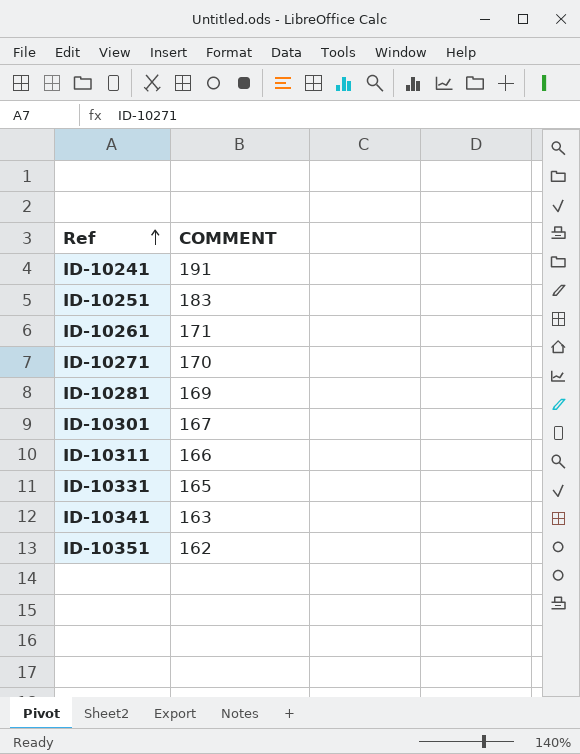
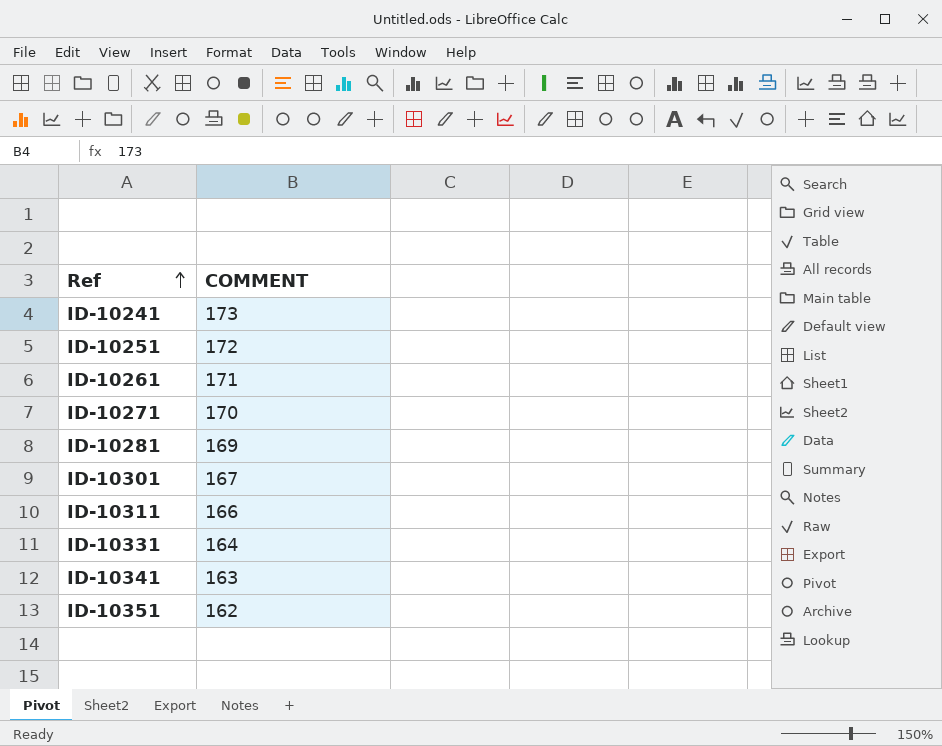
ID-10241 | COMMENT: 191 -> 173
ID-10251 | COMMENT: 183 -> 172
ID-10331 | COMMENT: 165 -> 164

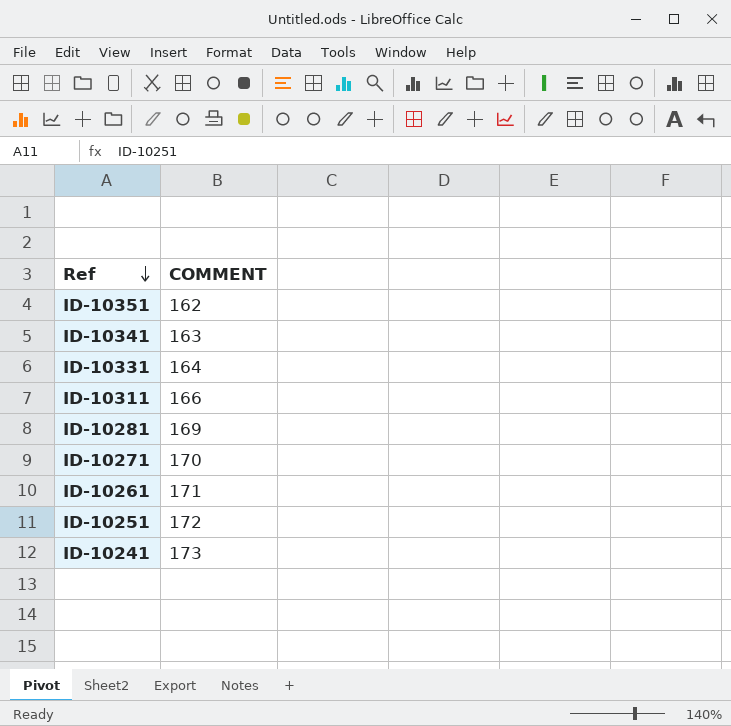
row order: Ref ascending -> Ref descending
row ID-10301: 167 -> none

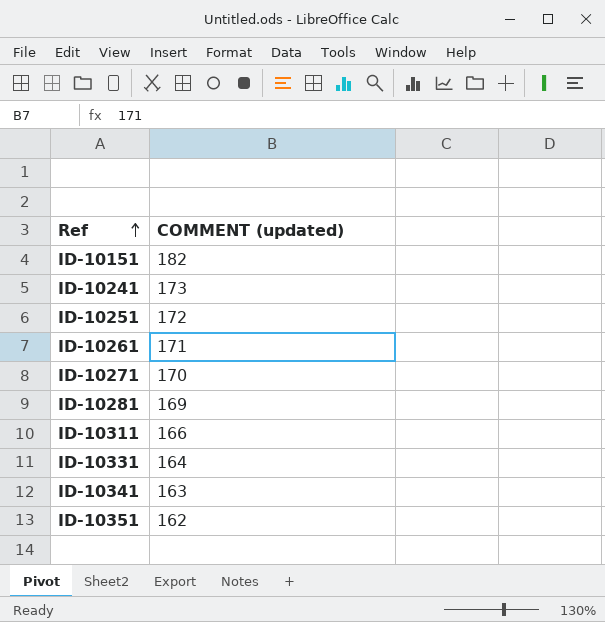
row order: Ref descending -> Ref ascending
column name: COMMENT -> COMMENT (updated)
row ID-10151: none -> 182

